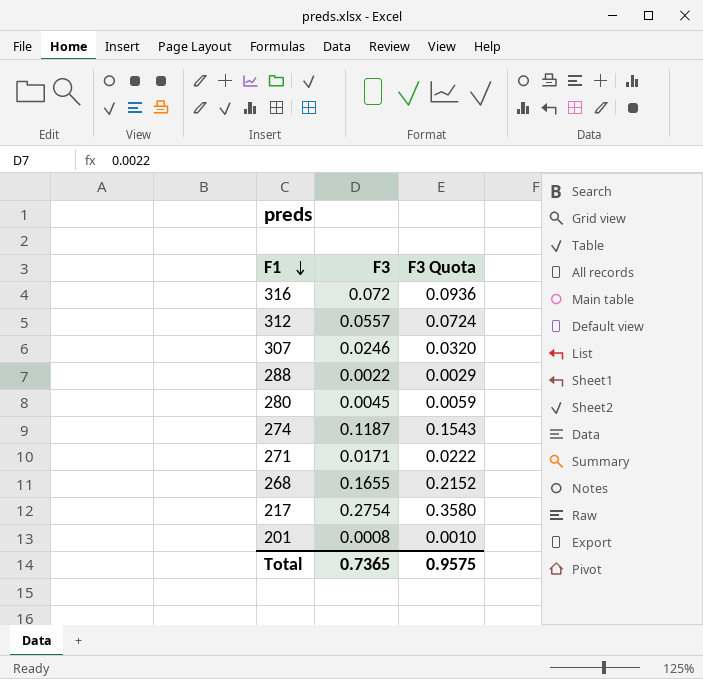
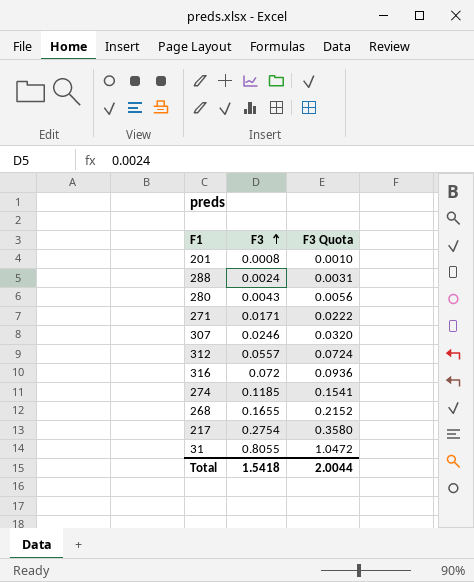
row order: F1 descending -> F3 ascending
288 | F3: 0.0022 -> 0.0024
288 | F3 Quota: 0.0029 -> 0.0031
280 | F3: 0.0045 -> 0.0043
280 | F3 Quota: 0.0059 -> 0.0056
274 | F3: 0.1187 -> 0.1185
274 | F3 Quota: 0.1543 -> 0.1541
row 31: none -> 0.8055 | 1.0472
Total | F3: 0.7365 -> 1.5418
Total | F3 Quota: 0.9575 -> 2.0044

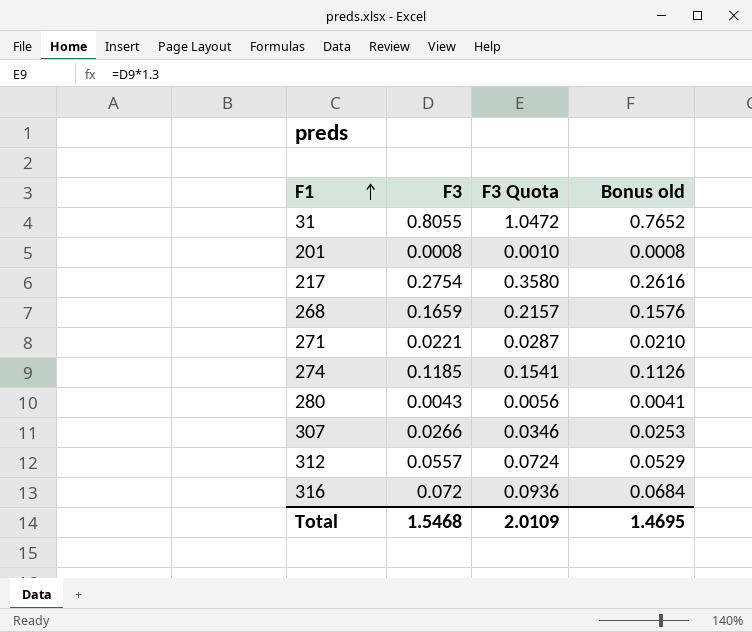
row order: F3 ascending -> F1 ascending
column Bonus old | formula: none -> [F3] * 0.95
row 288: 0.0024 | 0.0031 -> none
268 | F3: 0.1655 -> 0.1659
268 | F3 Quota: 0.2152 -> 0.2157
271 | F3: 0.0171 -> 0.0221
271 | F3 Quota: 0.0222 -> 0.0287
307 | F3: 0.0246 -> 0.0266
307 | F3 Quota: 0.0320 -> 0.0346
Total | F3: 1.5418 -> 1.5468
Total | F3 Quota: 2.0044 -> 2.0109

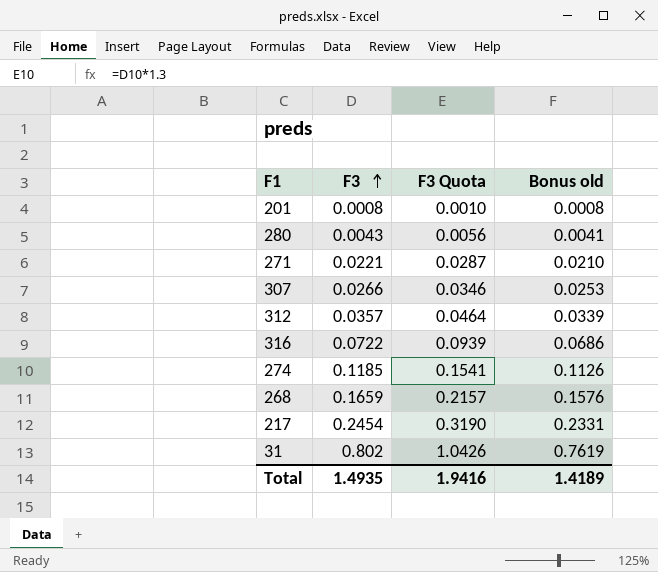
row order: F1 ascending -> F3 ascending
312 | F3: 0.0557 -> 0.0357
312 | F3 Quota: 0.0724 -> 0.0464
312 | Bonus old: 0.0529 -> 0.0339
316 | F3: 0.072 -> 0.0722
316 | F3 Quota: 0.0936 -> 0.0939
316 | Bonus old: 0.0684 -> 0.0686
217 | F3: 0.2754 -> 0.2454
217 | F3 Quota: 0.3580 -> 0.3190
217 | Bonus old: 0.2616 -> 0.2331
31 | F3: 0.8055 -> 0.802
31 | F3 Quota: 1.0472 -> 1.0426
31 | Bonus old: 0.7652 -> 0.7619
Total | F3: 1.5468 -> 1.4935
Total | F3 Quota: 2.0109 -> 1.9416
Total | Bonus old: 1.4695 -> 1.4189

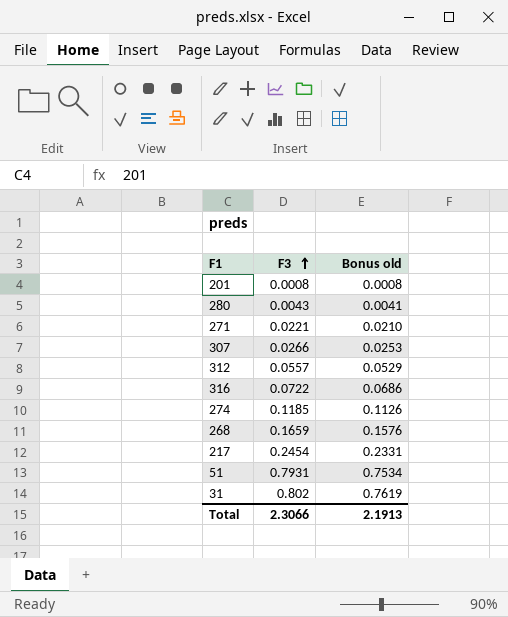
column F3 Quota | formula: [F3] * 1.3 -> none
312 | F3: 0.0357 -> 0.0557
312 | Bonus old: 0.0339 -> 0.0529
row 51: none -> 0.7931 | 0.7534
Total | F3: 1.4935 -> 2.3066
Total | Bonus old: 1.4189 -> 2.1913

